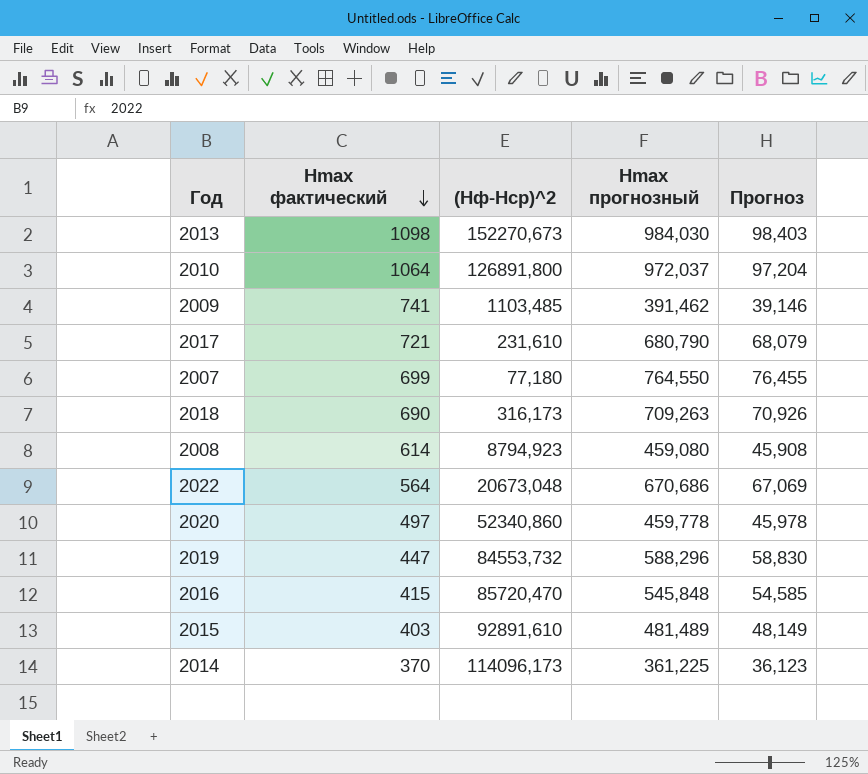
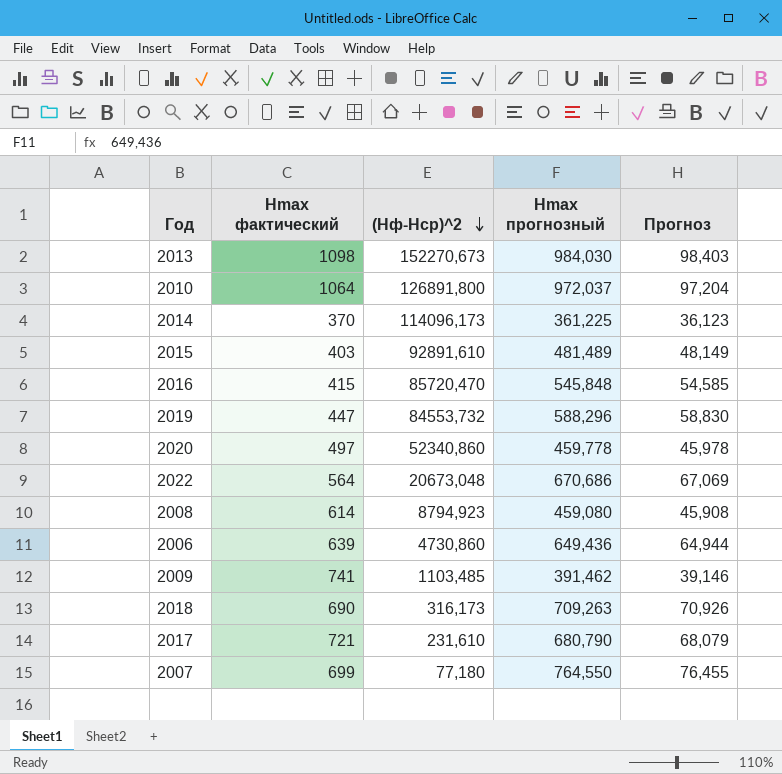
row order: Hmax фактический descending -> (Hф-Hср)^2 descending
row 2006: none -> 639 | 4730,860 | 649,436 | 64,944

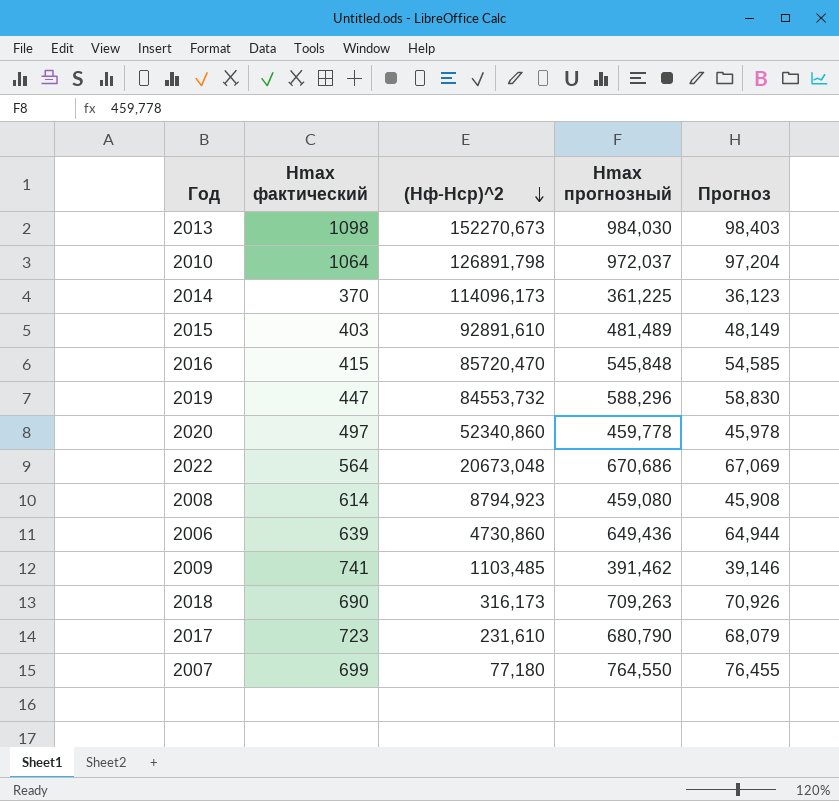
2010 | (Hф-Hср)^2: 126891,800 -> 126891,798
2017 | Hmax фактический: 721 -> 723

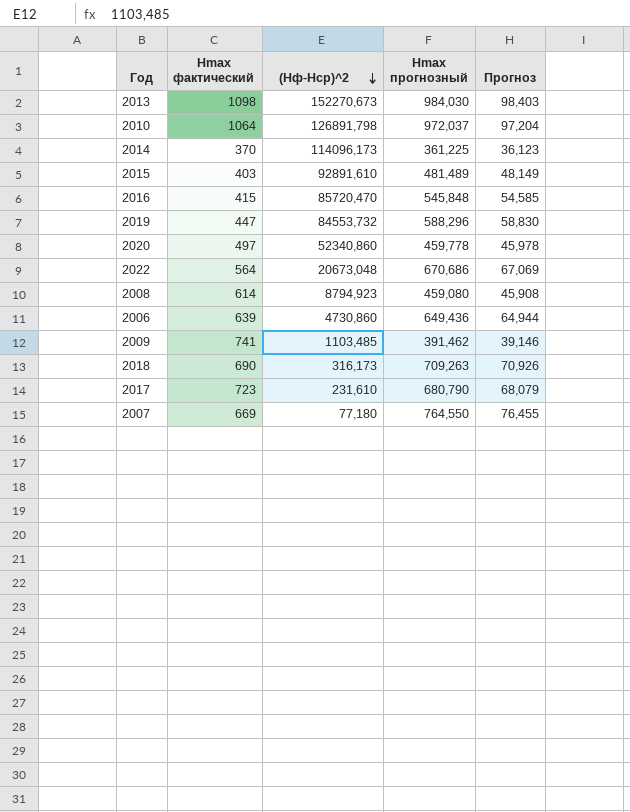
2007 | Hmax фактический: 699 -> 669

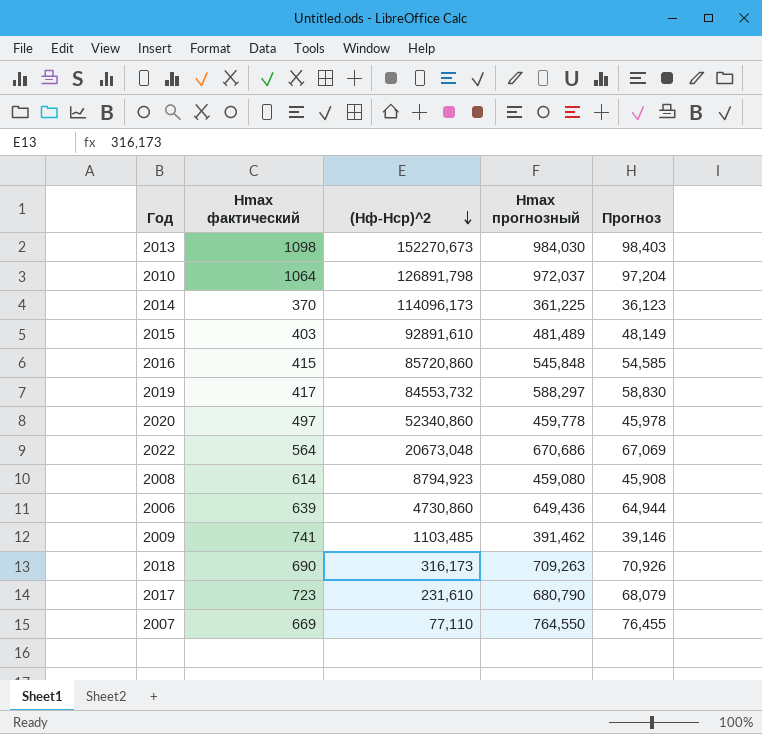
2016 | (Hф-Hср)^2: 85720,470 -> 85720,860
2019 | Hmax фактический: 447 -> 417
2019 | Hmax прогнозный: 588,296 -> 588,297
2007 | (Hф-Hср)^2: 77,180 -> 77,110

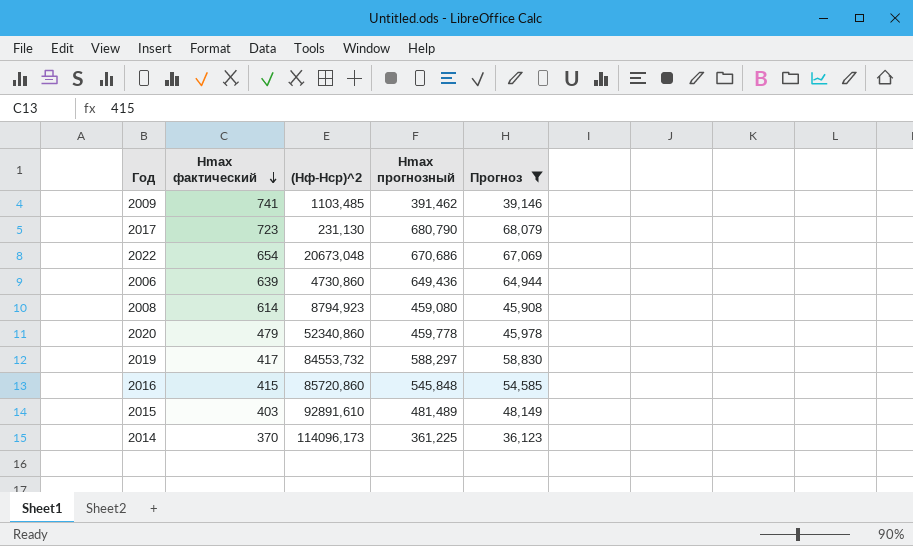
filter: none -> Прогноз <= 68,079
row order: (Hф-Hср)^2 descending -> Hmax фактический descending
2017 | (Hф-Hср)^2: 231,610 -> 231,130
2022 | Hmax фактический: 564 -> 654
2020 | Hmax фактический: 497 -> 479

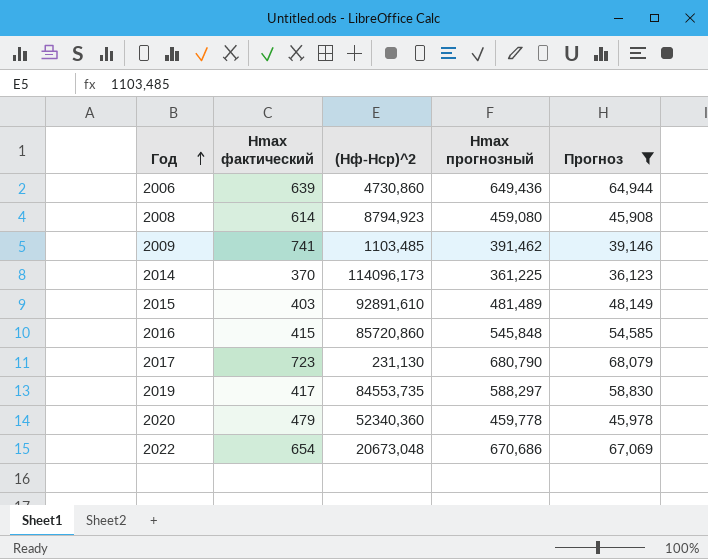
row order: Hmax фактический descending -> Год ascending
2019 | (Hф-Hср)^2: 84553,732 -> 84553,735
2020 | (Hф-Hср)^2: 52340,860 -> 52340,360

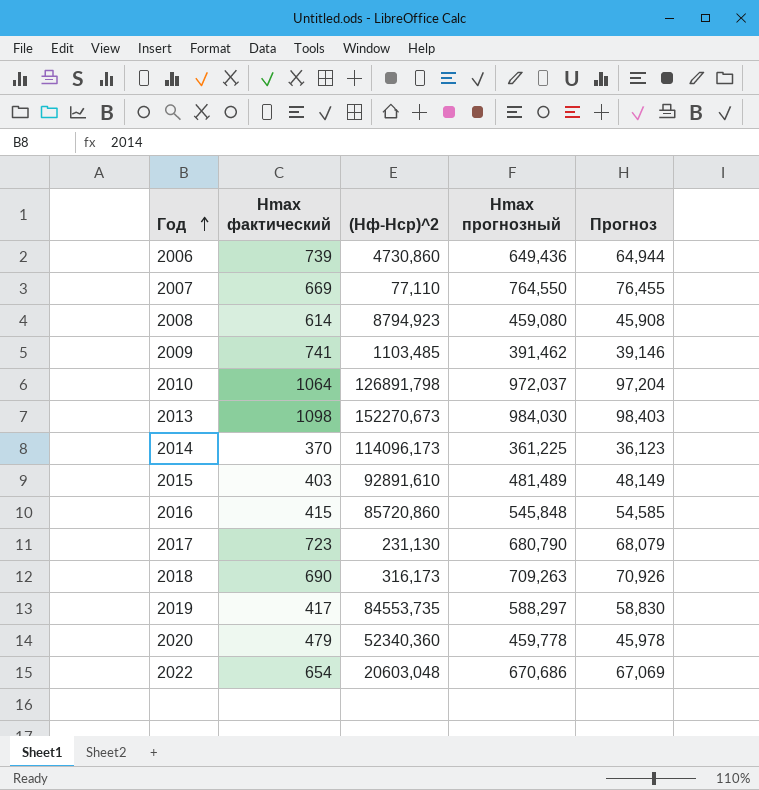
filter: Прогноз <= 68,079 -> none
2006 | Hmax фактический: 639 -> 739
2022 | (Hф-Hср)^2: 20673,048 -> 20603,048

